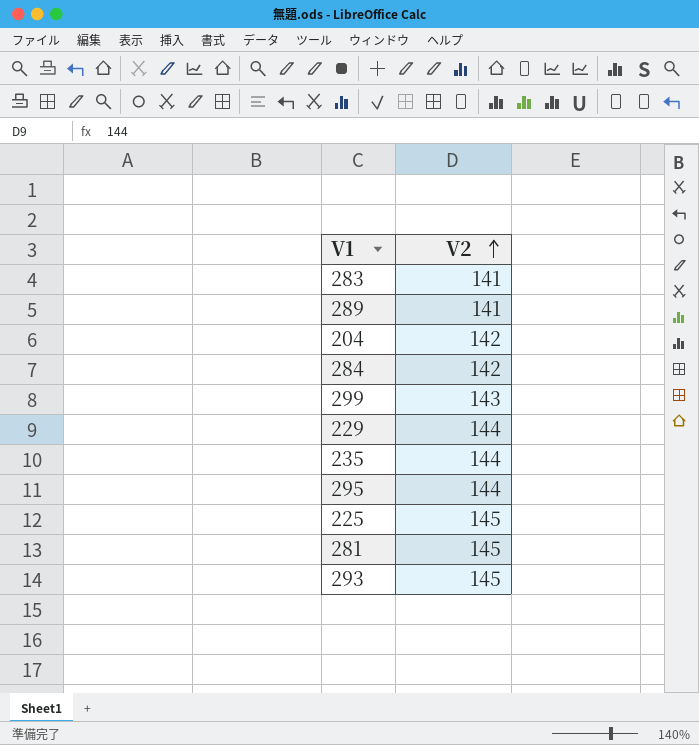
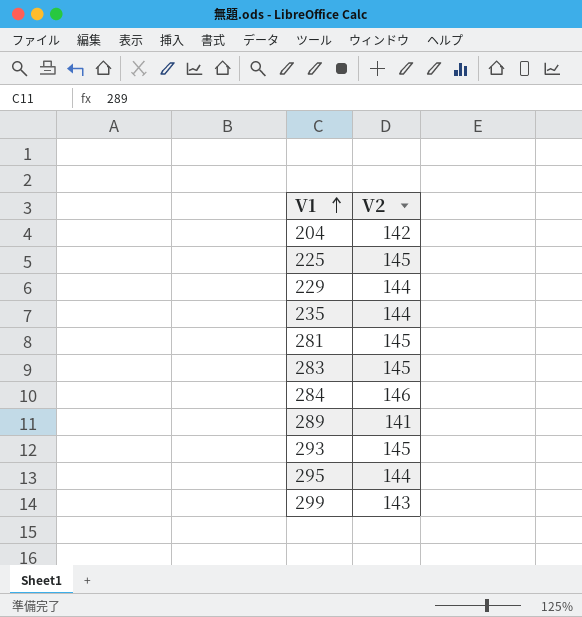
row order: V2 ascending -> V1 ascending
283 | V2: 141 -> 145
284 | V2: 142 -> 146

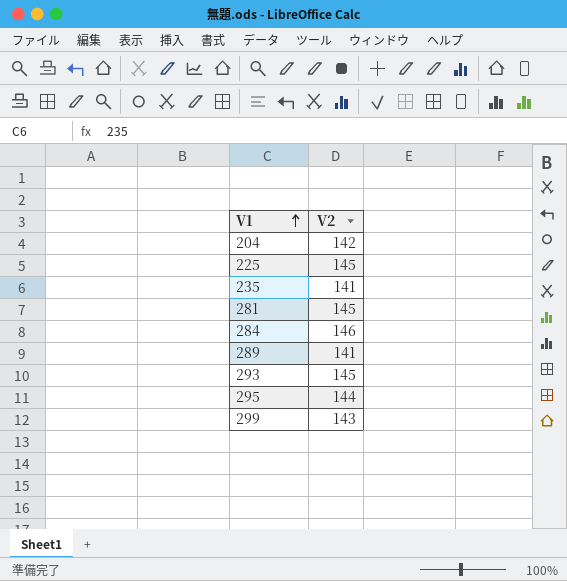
row 229: 144 -> none
row 283: 145 -> none
235 | V2: 144 -> 141

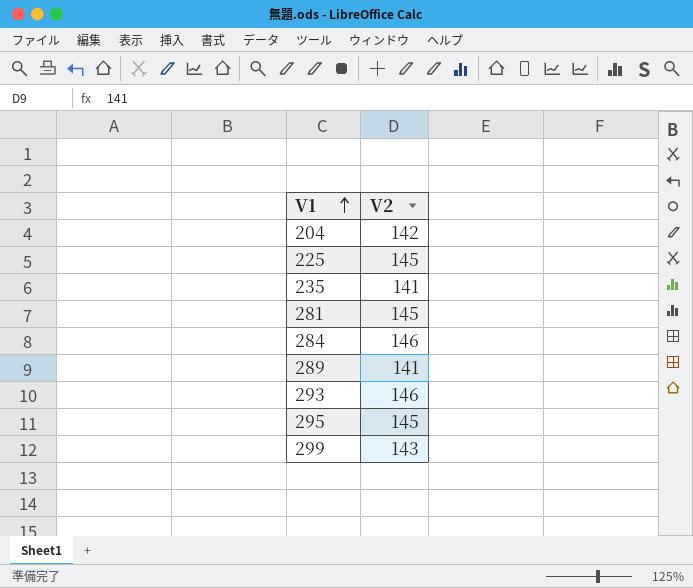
293 | V2: 145 -> 146
295 | V2: 144 -> 145

